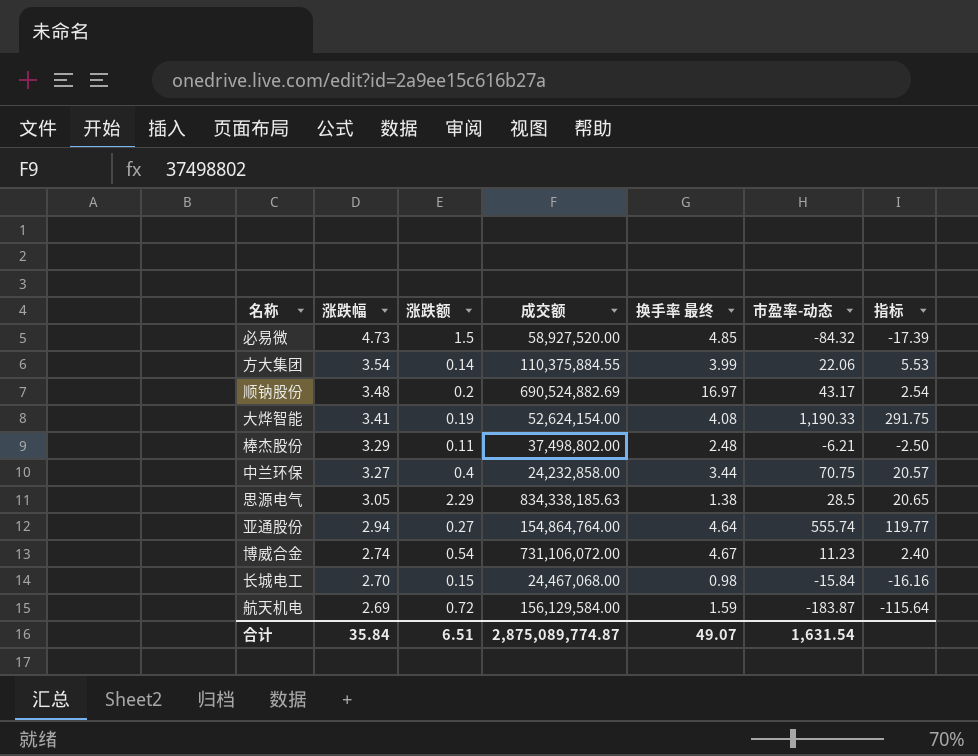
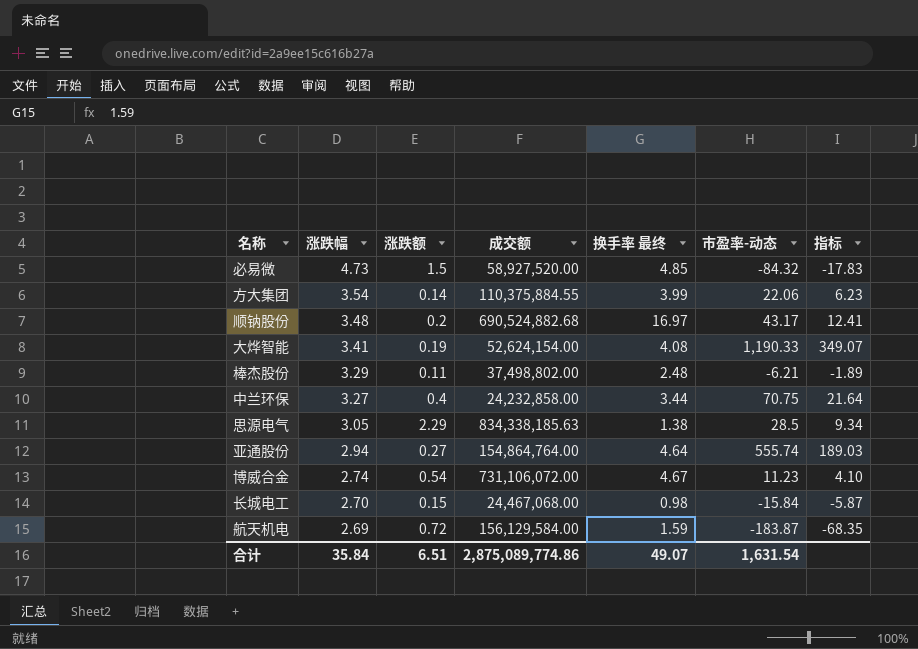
column 指标 | formula: [市盈率-动态] / [换手率 最终] -> [市盈率-动态] / [涨跌幅]
顺钠股份 | 成交额: 690,524,882.69 -> 690,524,882.68
合计 | 成交额: 2,875,089,774.87 -> 2,875,089,774.86

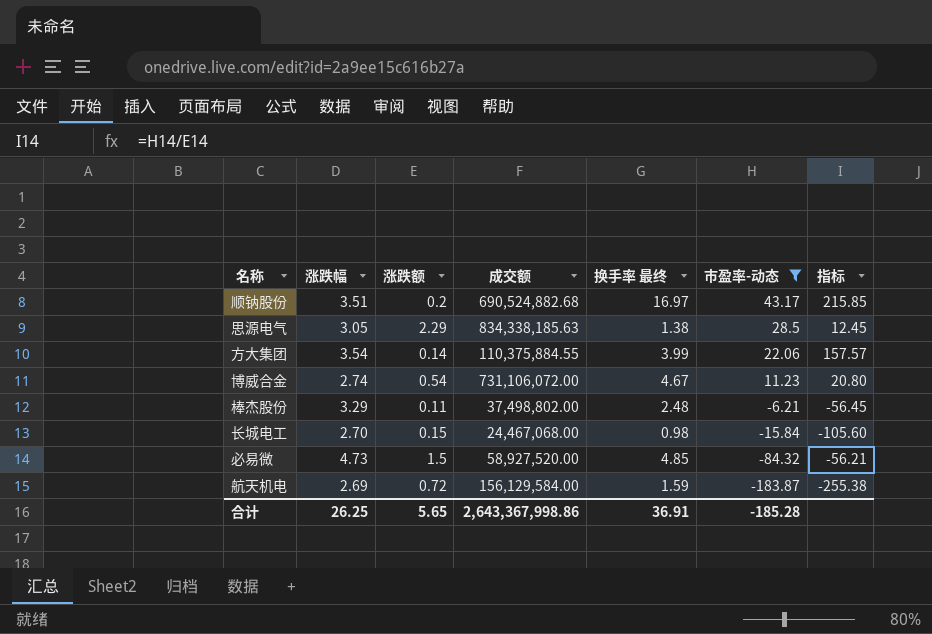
filter: none -> 市盈率-动态 <= 43.17
row order: 涨跌幅 descending -> 市盈率-动态 descending
column 指标 | formula: [市盈率-动态] / [涨跌幅] -> [市盈率-动态] / [涨跌额]
顺钠股份 | 涨跌幅: 3.48 -> 3.51
合计 | 涨跌幅: 35.84 -> 26.25
合计 | 涨跌额: 6.51 -> 5.65
合计 | 成交额: 2,875,089,774.86 -> 2,643,367,998.86
合计 | 换手率 最终: 49.07 -> 36.91
合计 | 市盈率-动态: 1,631.54 -> -185.28

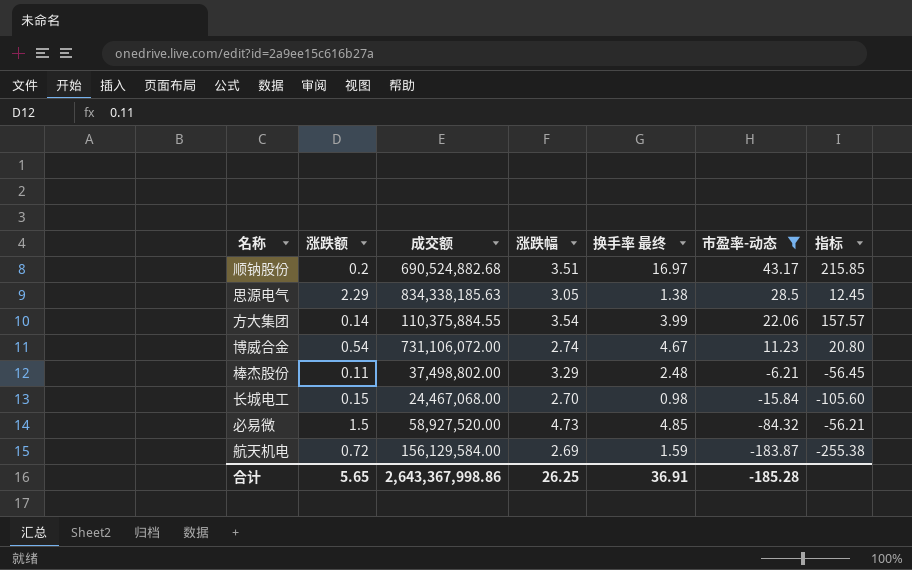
column 涨跌幅 | position: 2 -> 4

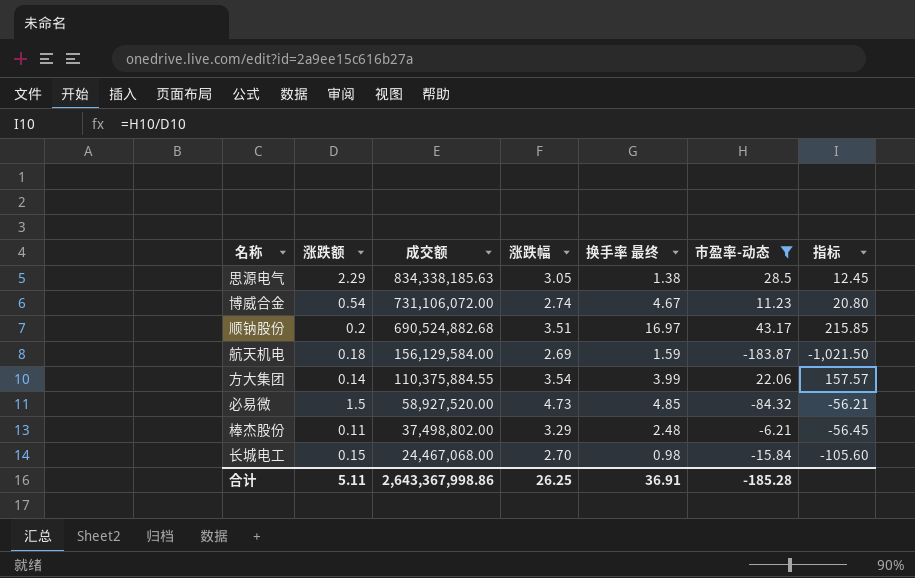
row order: 市盈率-动态 descending -> 成交额 descending
航天机电 | 涨跌额: 0.72 -> 0.18
航天机电 | 指标: -255.38 -> -1,021.50
合计 | 涨跌额: 5.65 -> 5.11

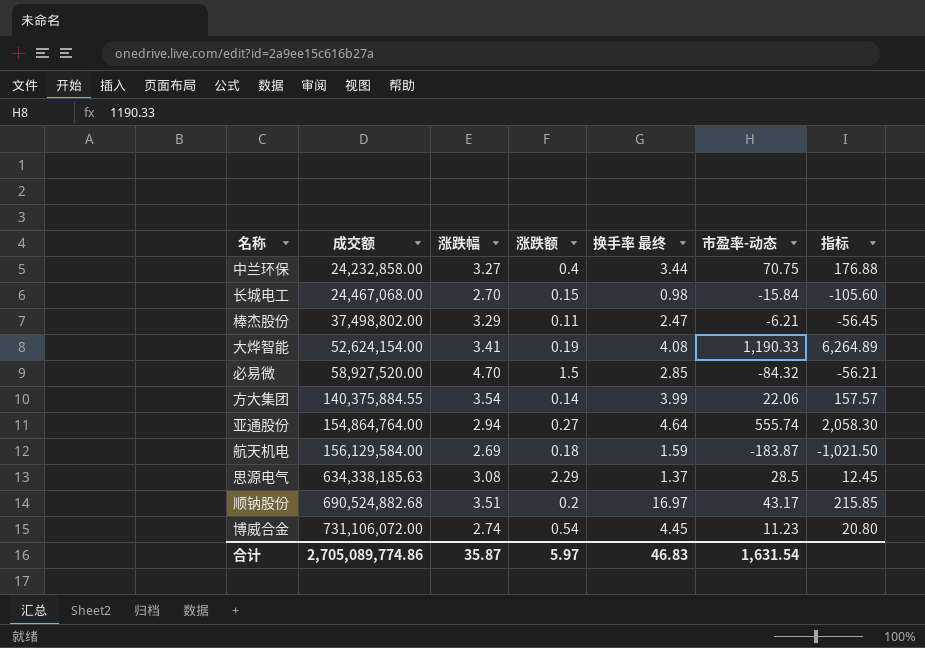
filter: 市盈率-动态 <= 43.17 -> none
row order: 成交额 descending -> 成交额 ascending
column 涨跌额 | position: 2 -> 4
棒杰股份 | 换手率 最终: 2.48 -> 2.47
必易微 | 涨跌幅: 4.73 -> 4.70
必易微 | 换手率 最终: 4.85 -> 2.85
方大集团 | 成交额: 110,375,884.55 -> 140,375,884.55
思源电气 | 成交额: 834,338,185.63 -> 634,338,185.63
思源电气 | 涨跌幅: 3.05 -> 3.08
思源电气 | 换手率 最终: 1.38 -> 1.37
博威合金 | 换手率 最终: 4.67 -> 4.45
合计 | 成交额: 2,643,367,998.86 -> 2,705,089,774.86
合计 | 涨跌幅: 26.25 -> 35.87
合计 | 涨跌额: 5.11 -> 5.97
合计 | 换手率 最终: 36.91 -> 46.83
合计 | 市盈率-动态: -185.28 -> 1,631.54

